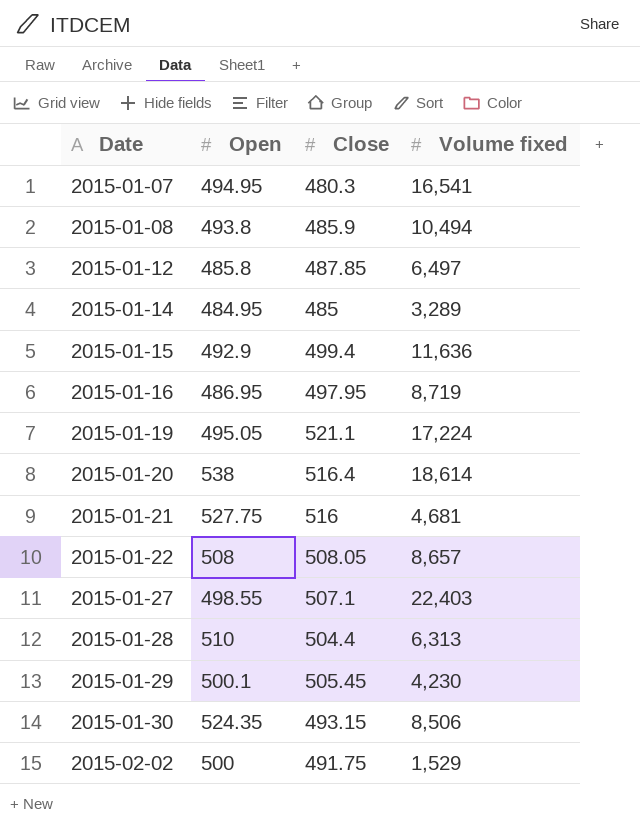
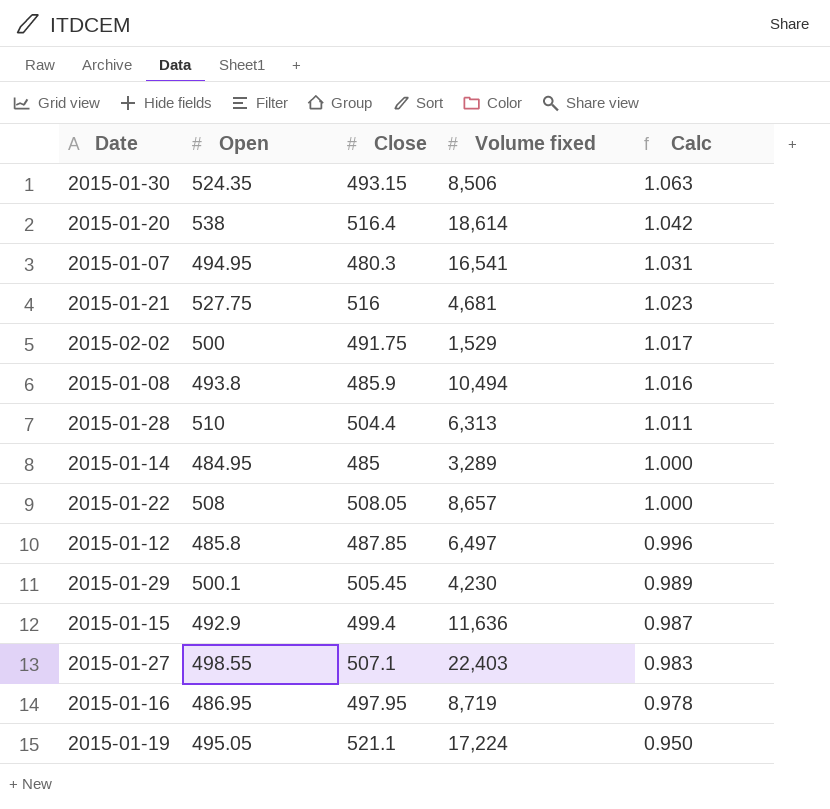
row order: Date ascending -> Calc descending
column Calc | formula: none -> [Open] / [Close]

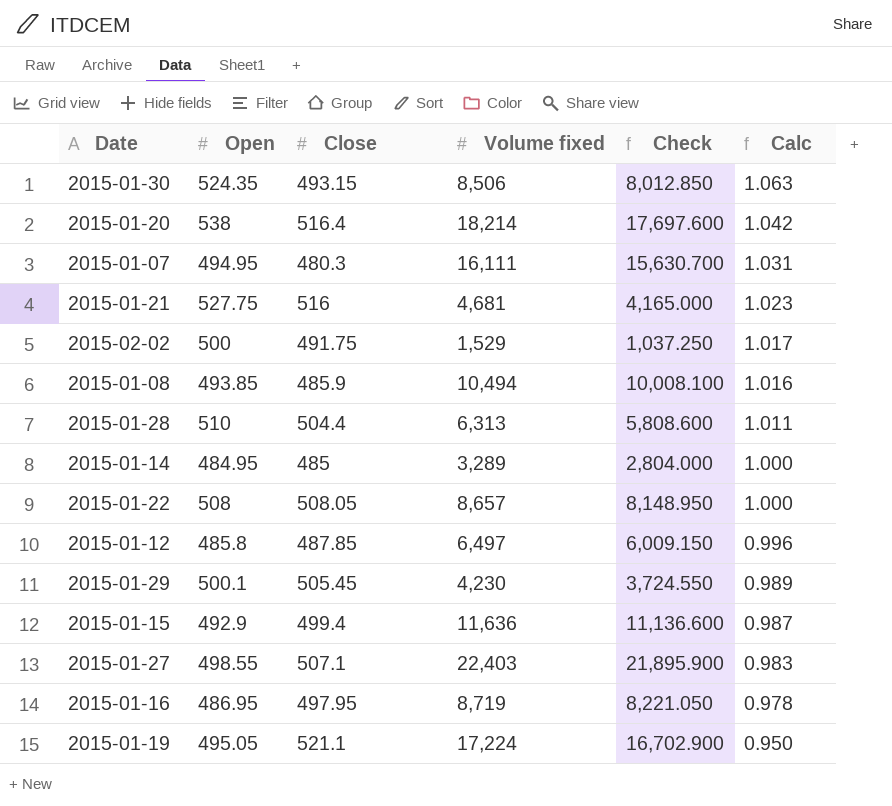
column Check | formula: none -> [Volume fixed] - [Close]
2015-01-20 | Volume fixed: 18,614 -> 18,214
2015-01-07 | Volume fixed: 16,541 -> 16,111
2015-01-08 | Open: 493.8 -> 493.85

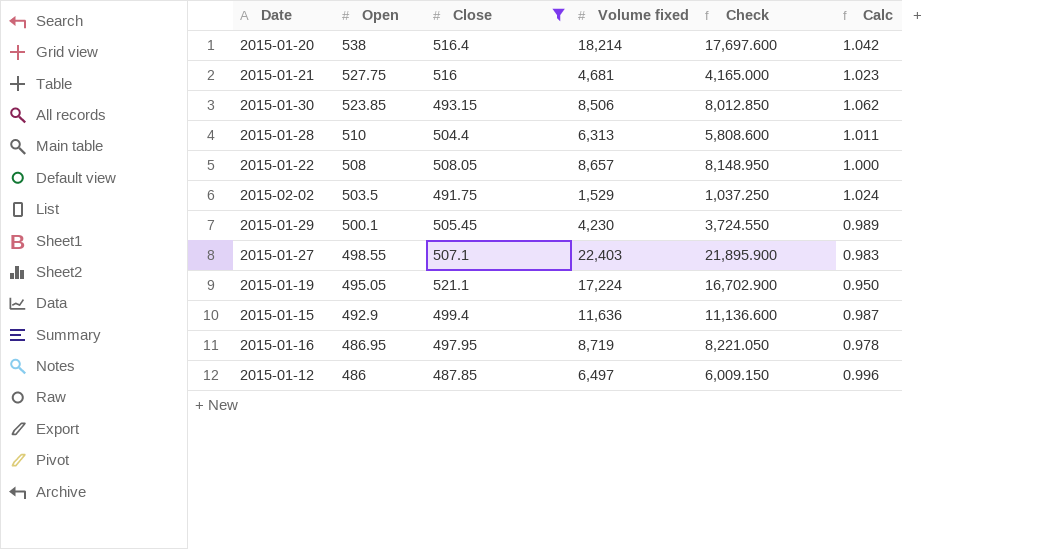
filter: none -> Close >= 487.85
row order: Calc descending -> Open descending
2015-01-30 | Open: 524.35 -> 523.85
2015-01-30 | Calc: 1.063 -> 1.062
2015-02-02 | Open: 500 -> 503.5
2015-02-02 | Calc: 1.017 -> 1.024
2015-01-12 | Open: 485.8 -> 486

